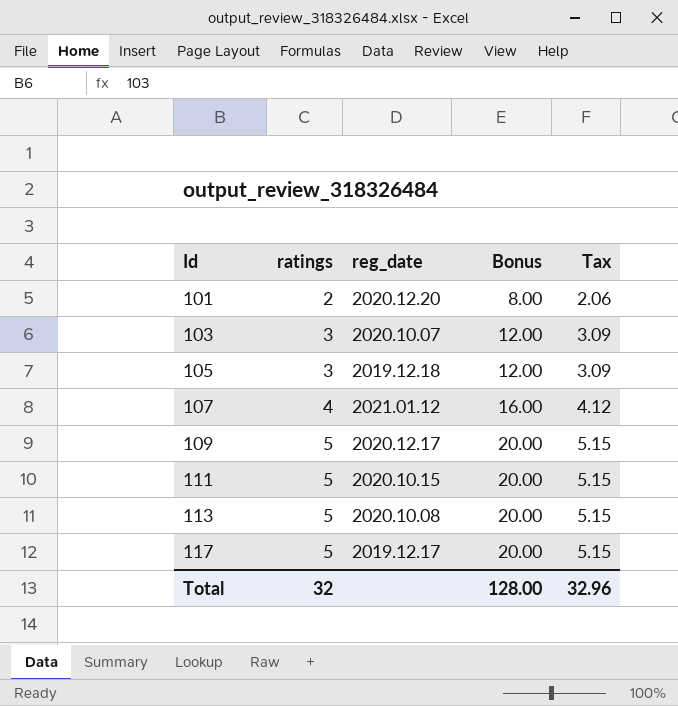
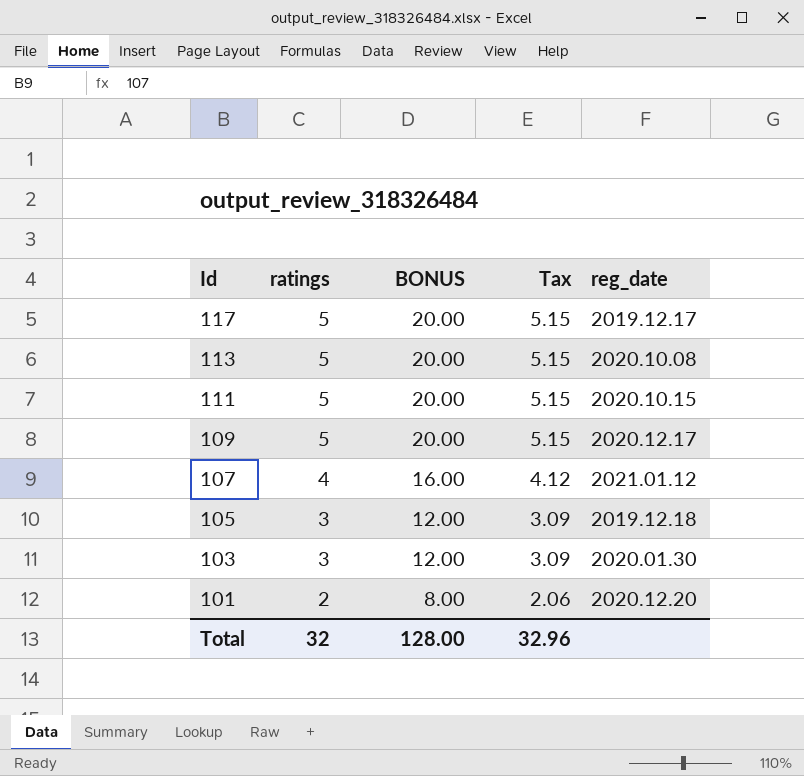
row order: Id ascending -> Id descending
column name: Bonus -> BONUS
column reg_date | position: 3 -> 5
103 | reg_date: 2020.10.07 -> 2020.01.30

